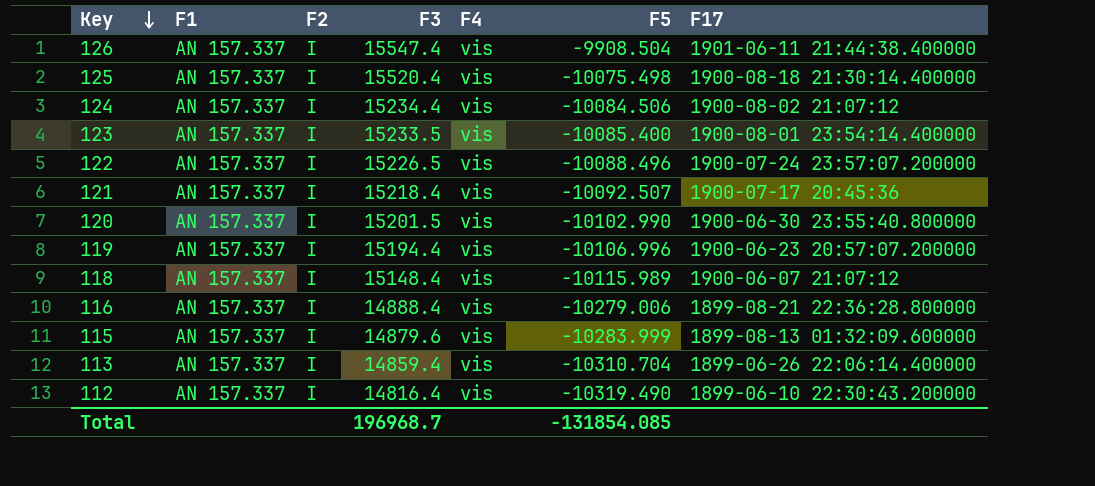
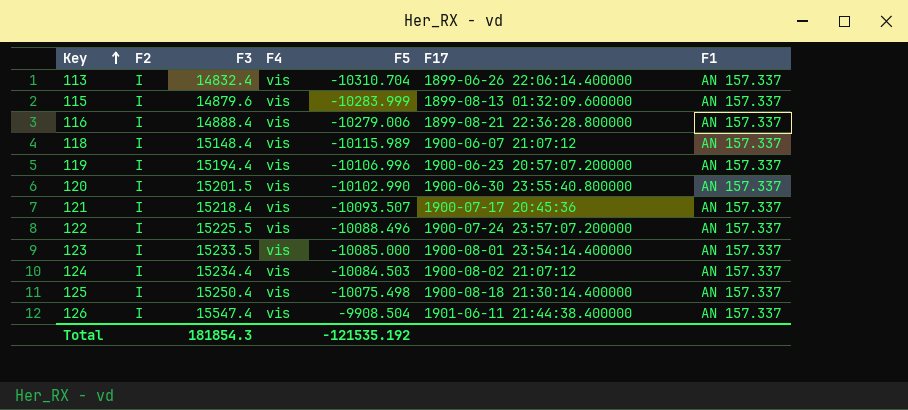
row order: Key descending -> Key ascending
column F1 | position: 2 -> 7
row 112: AN 157.337 | I | 14816.4 | vis | -10319.490 | 1899-06-10 22:30:43.200000 -> none
113 | F3: 14859.4 -> 14832.4
121 | F5: -10092.507 -> -10093.507
122 | F3: 15226.5 -> 15225.5
123 | F5: -10085.400 -> -10085.000
124 | F5: -10084.506 -> -10084.503
125 | F3: 15520.4 -> 15250.4
Total | F3: 196968.7 -> 181854.3
Total | F5: -131854.085 -> -121535.192

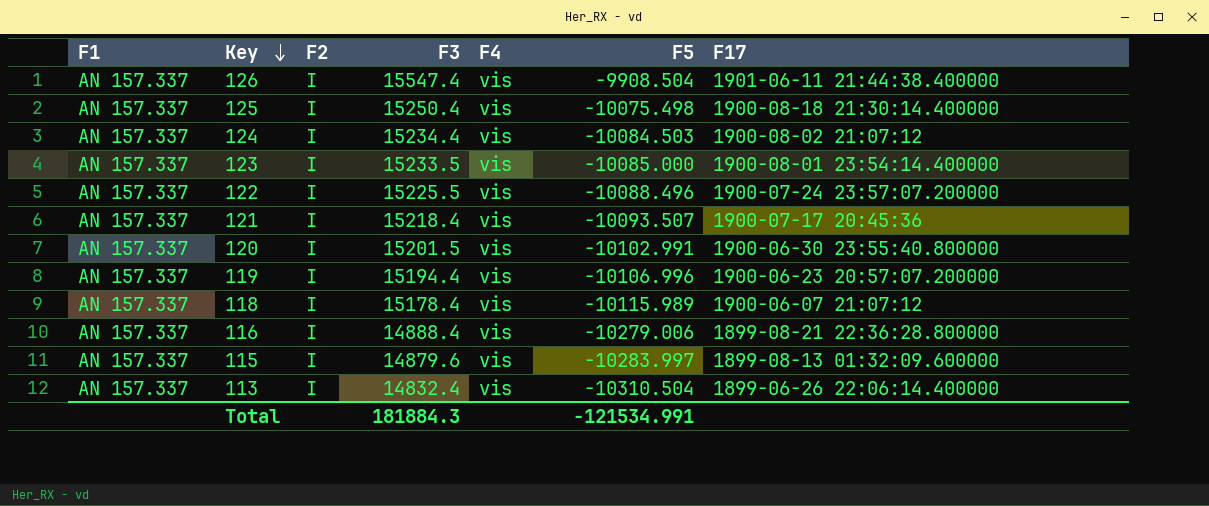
row order: Key ascending -> Key descending
column F1 | position: 7 -> 1
120 | F5: -10102.990 -> -10102.991
118 | F3: 15148.4 -> 15178.4
115 | F5: -10283.999 -> -10283.997
113 | F5: -10310.704 -> -10310.504
Total | F3: 181854.3 -> 181884.3
Total | F5: -121535.192 -> -121534.991

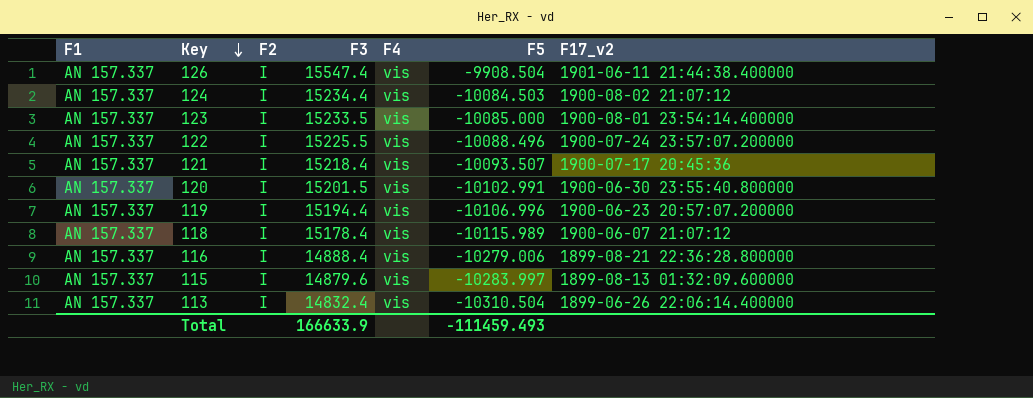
column name: F17 -> F17_v2
row 125: AN 157.337 | I | 15250.4 | vis | -10075.498 | 1900-08-18 21:30:14.400000 -> none
Total | F3: 181884.3 -> 166633.9
Total | F5: -121534.991 -> -111459.493

